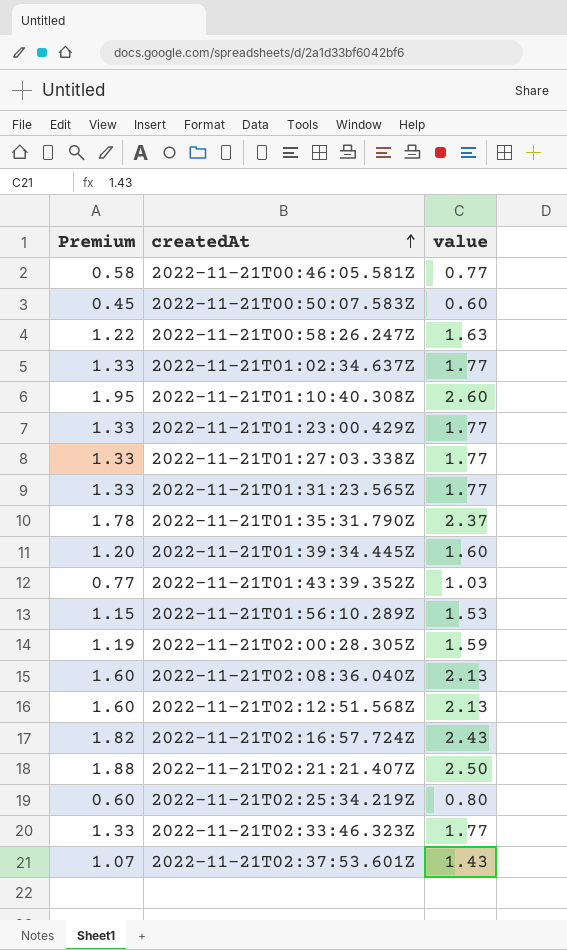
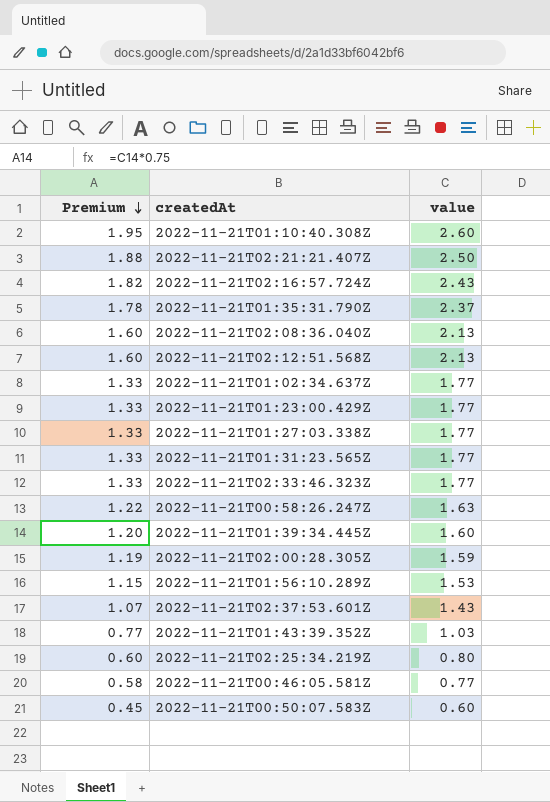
row order: createdAt ascending -> Premium descending

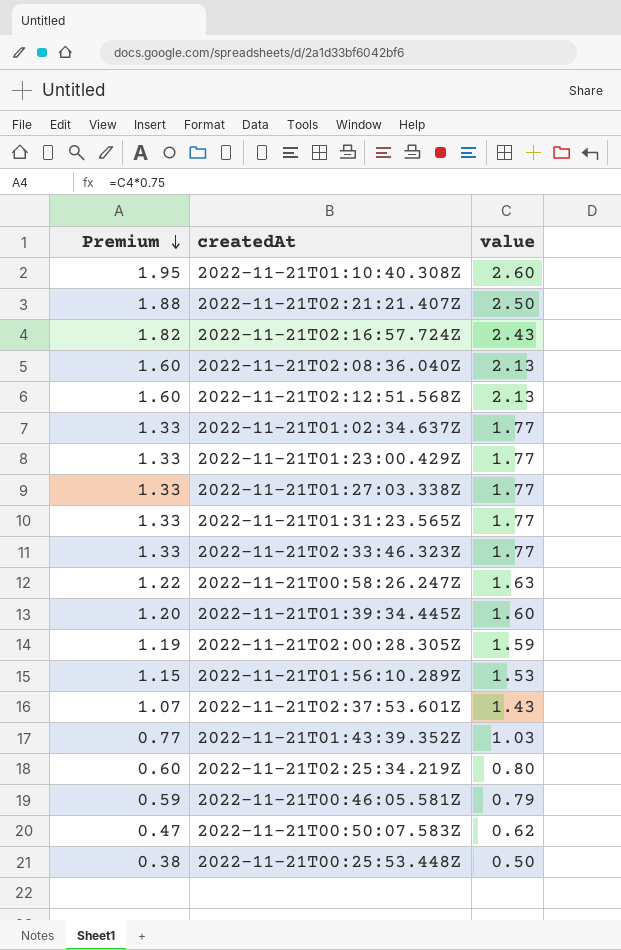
row 2022-11-21T01:35:31.790Z: 1.78 | 2.37 -> none
2022-11-21T00:46:05.581Z | Premium: 0.58 -> 0.59
2022-11-21T00:46:05.581Z | value: 0.77 -> 0.79
2022-11-21T00:50:07.583Z | Premium: 0.45 -> 0.47
2022-11-21T00:50:07.583Z | value: 0.60 -> 0.62
row 2022-11-21T00:25:53.448Z: none -> 0.38 | 0.50

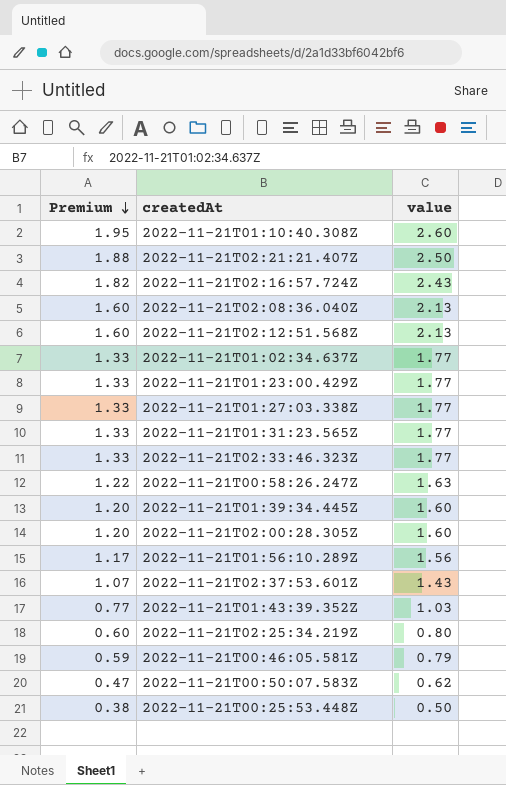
2022-11-21T02:00:28.305Z | Premium: 1.19 -> 1.20
2022-11-21T02:00:28.305Z | value: 1.59 -> 1.60
2022-11-21T01:56:10.289Z | Premium: 1.15 -> 1.17
2022-11-21T01:56:10.289Z | value: 1.53 -> 1.56

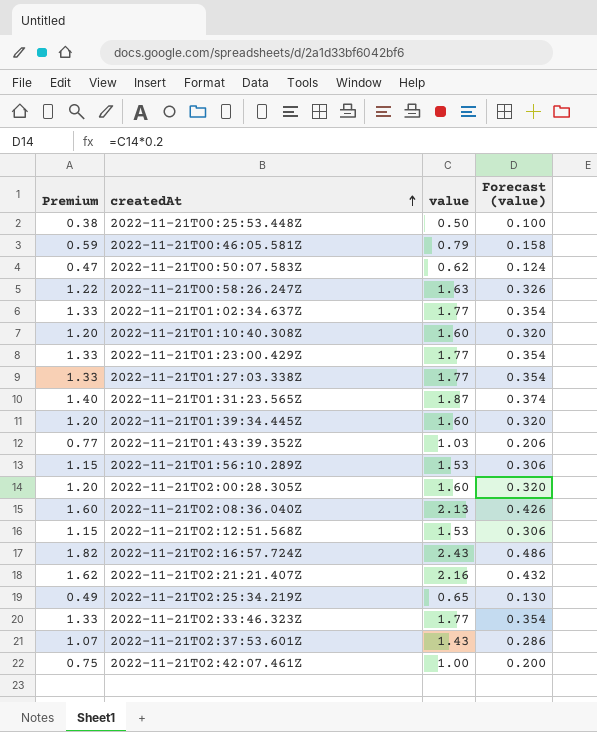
row order: Premium descending -> createdAt ascending
column Forecast (value) | formula: none -> [value] * 0.2
2022-11-21T01:10:40.308Z | Premium: 1.95 -> 1.20
2022-11-21T01:10:40.308Z | value: 2.60 -> 1.60
2022-11-21T01:31:23.565Z | Premium: 1.33 -> 1.40
2022-11-21T01:31:23.565Z | value: 1.77 -> 1.87
2022-11-21T01:56:10.289Z | Premium: 1.17 -> 1.15
2022-11-21T01:56:10.289Z | value: 1.56 -> 1.53
2022-11-21T02:12:51.568Z | Premium: 1.60 -> 1.15
2022-11-21T02:12:51.568Z | value: 2.13 -> 1.53
2022-11-21T02:21:21.407Z | Premium: 1.88 -> 1.62
2022-11-21T02:21:21.407Z | value: 2.50 -> 2.16
2022-11-21T02:25:34.219Z | Premium: 0.60 -> 0.49
2022-11-21T02:25:34.219Z | value: 0.80 -> 0.65
row 2022-11-21T02:42:07.461Z: none -> 0.75 | 1.00 | 0.200

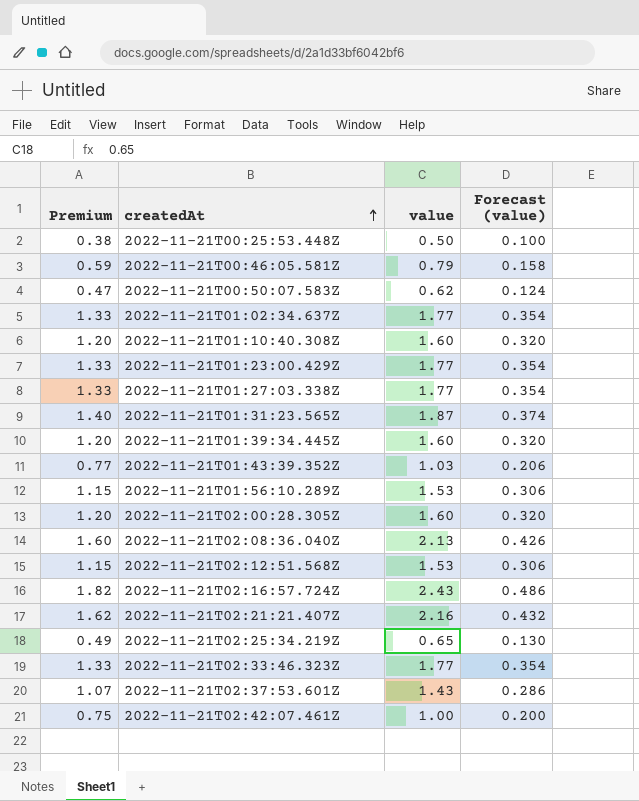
row 2022-11-21T00:58:26.247Z: 1.22 | 1.63 | 0.326 -> none

